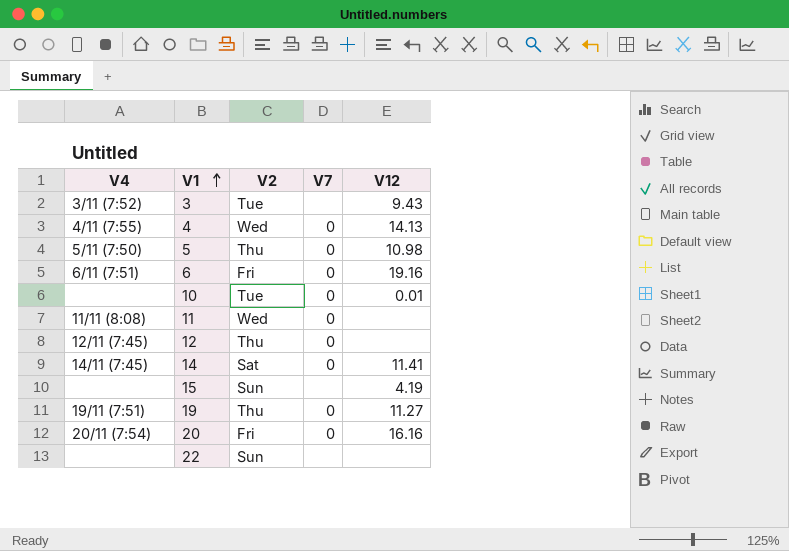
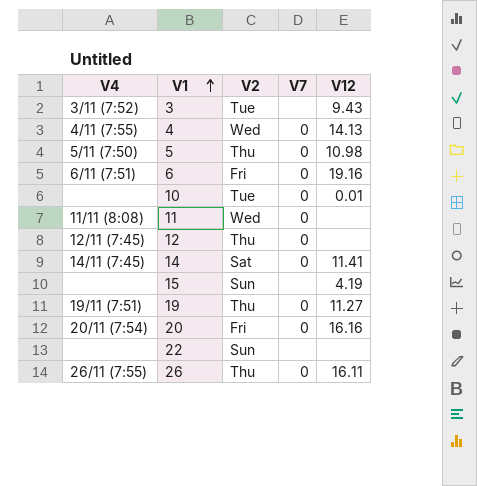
row 26: none -> 26/11 (7:55) | Thu | 0 | 16.11

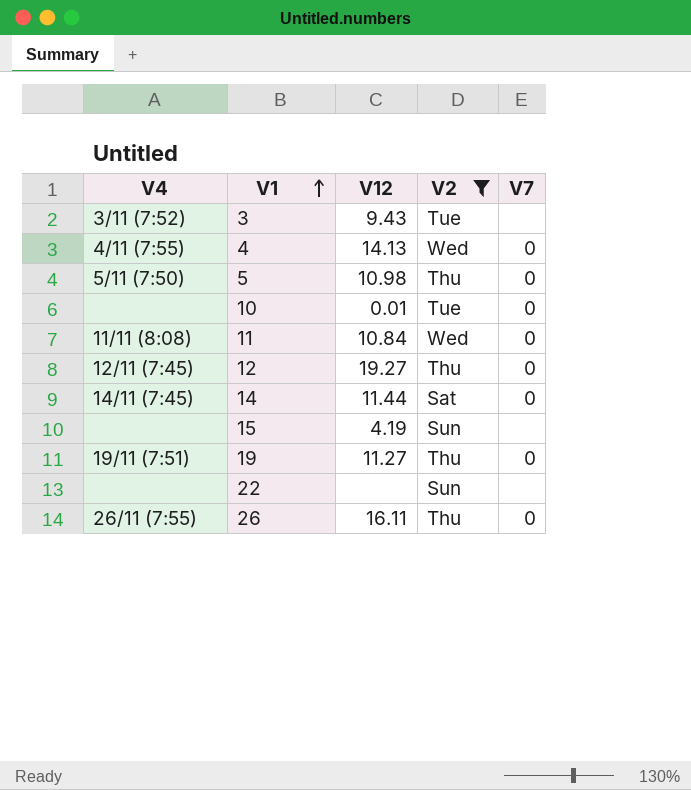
filter: none -> V2 != Fri
column V12 | position: 5 -> 3
11 | V12: none -> 10.84
12 | V12: none -> 19.27
14 | V12: 11.41 -> 11.44

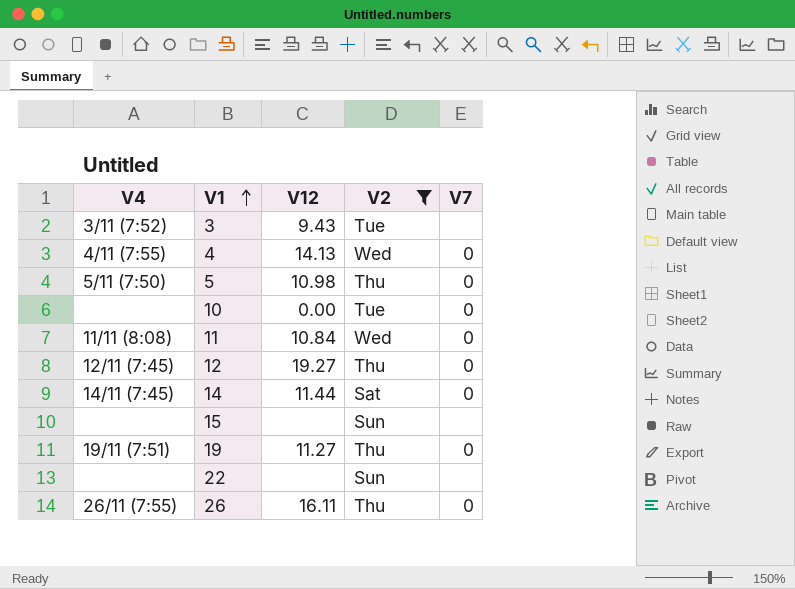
10 | V12: 0.01 -> 0.00
15 | V12: 4.19 -> none

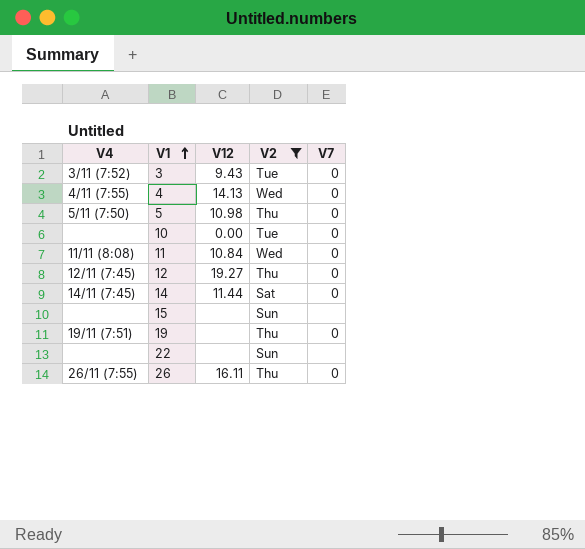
3 | V7: none -> 0
19 | V12: 11.27 -> none

